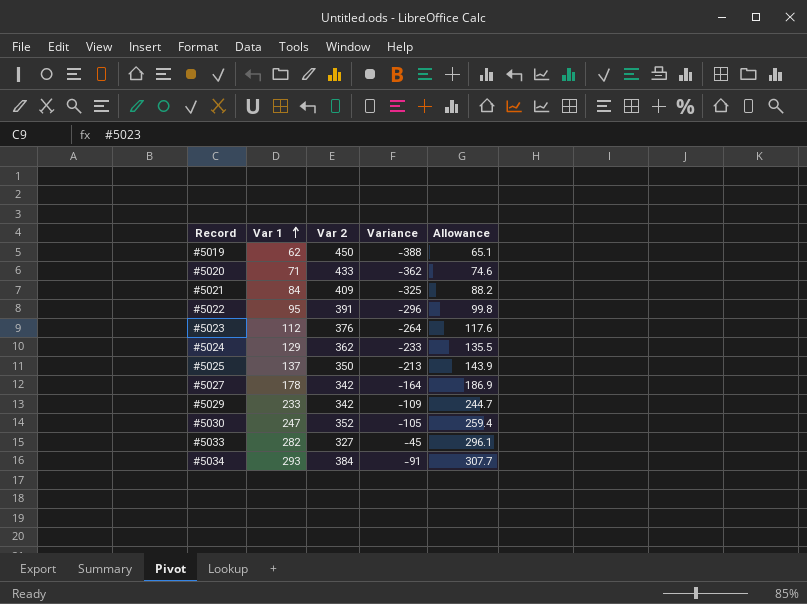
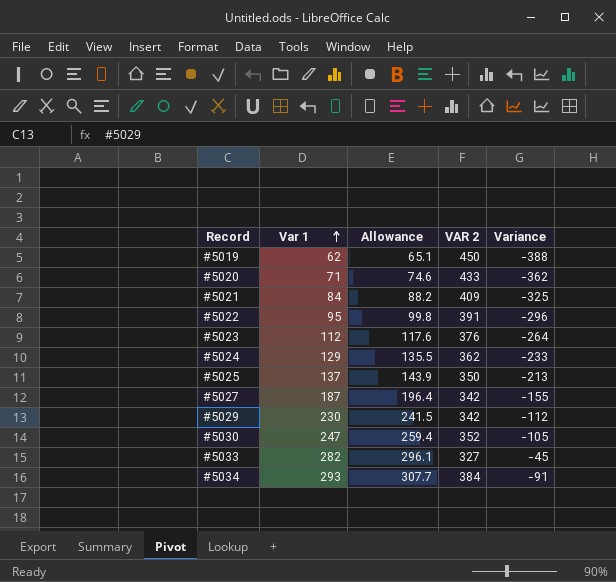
column Allowance | position: 5 -> 3
column name: Var 2 -> VAR 2
#5027 | Var 1: 178 -> 187
#5027 | Allowance: 186.9 -> 196.4
#5027 | Variance: -164 -> -155
#5029 | Var 1: 233 -> 230
#5029 | Allowance: 244.7 -> 241.5
#5029 | Variance: -109 -> -112

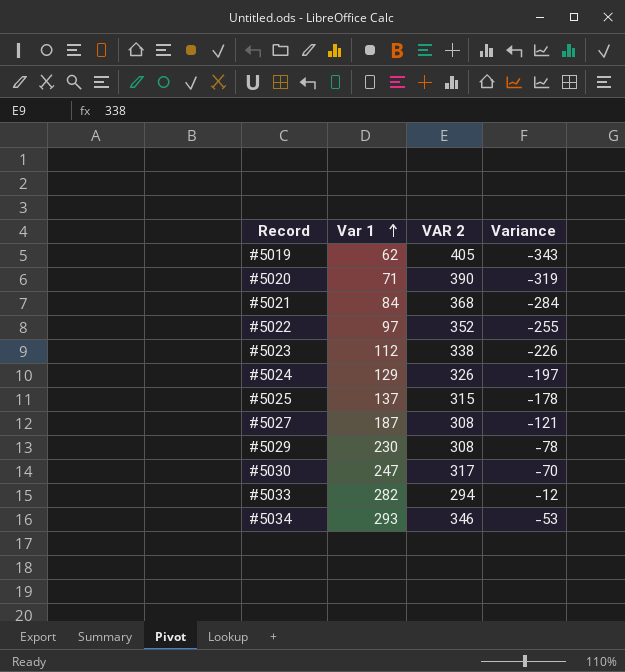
column Allowance | formula: [Var 1] * 1.05 -> none
#5019 | VAR 2: 450 -> 405
#5019 | Variance: -388 -> -343
#5020 | VAR 2: 433 -> 390
#5020 | Variance: -362 -> -319
#5021 | VAR 2: 409 -> 368
#5021 | Variance: -325 -> -284
#5022 | Var 1: 95 -> 97
#5022 | VAR 2: 391 -> 352
#5022 | Variance: -296 -> -255
#5023 | VAR 2: 376 -> 338
#5023 | Variance: -264 -> -226
#5024 | VAR 2: 362 -> 326
#5024 | Variance: -233 -> -197
#5025 | VAR 2: 350 -> 315
#5025 | Variance: -213 -> -178
#5027 | VAR 2: 342 -> 308
#5027 | Variance: -155 -> -121
#5029 | VAR 2: 342 -> 308
#5029 | Variance: -112 -> -78
#5030 | VAR 2: 352 -> 317
#5030 | Variance: -105 -> -70
#5033 | VAR 2: 327 -> 294
#5033 | Variance: -45 -> -12
#5034 | VAR 2: 384 -> 346
#5034 | Variance: -91 -> -53

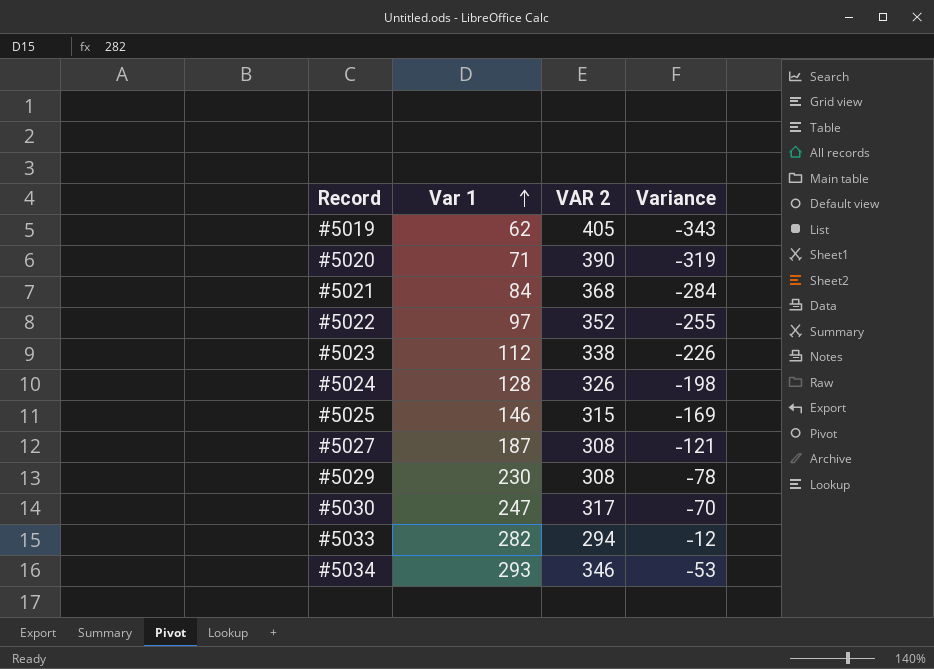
#5024 | Var 1: 129 -> 128
#5024 | Variance: -197 -> -198
#5025 | Var 1: 137 -> 146
#5025 | Variance: -178 -> -169

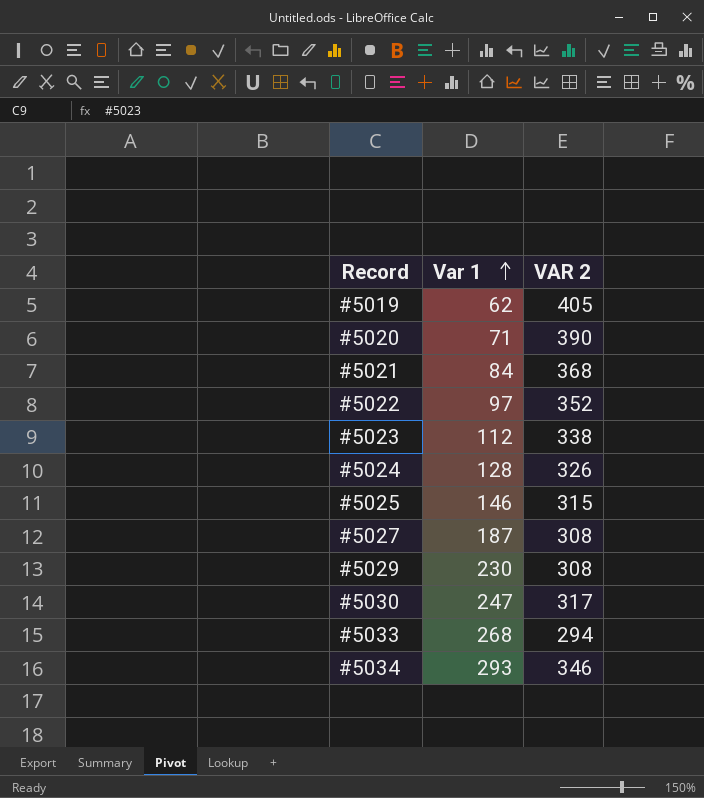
column Variance | formula: [Var 1] - [VAR 2] -> none
#5033 | Var 1: 282 -> 268

